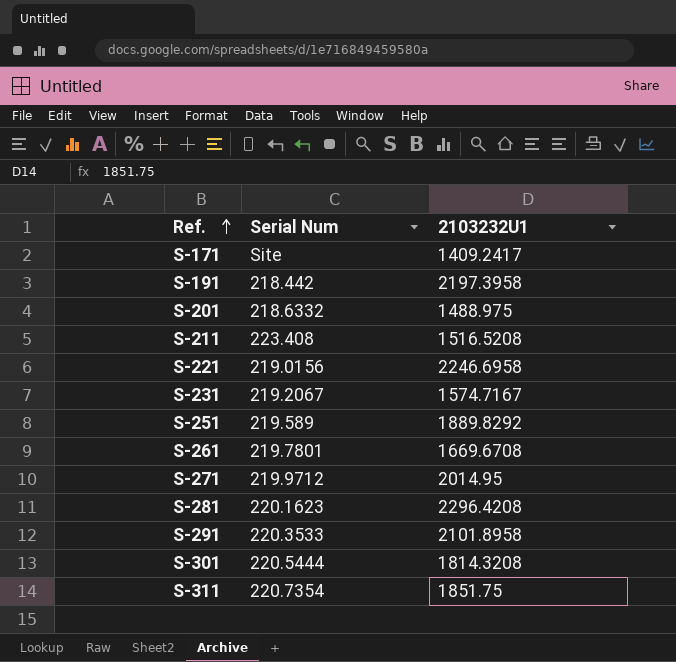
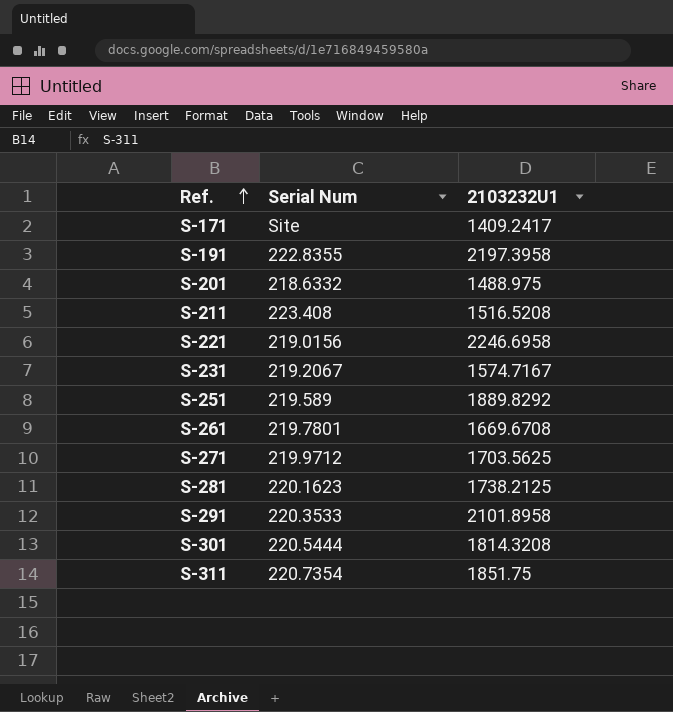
S-191 | Serial Num: 218.442 -> 222.8355
S-271 | 2103232U1: 2014.95 -> 1703.5625
S-281 | 2103232U1: 2296.4208 -> 1738.2125

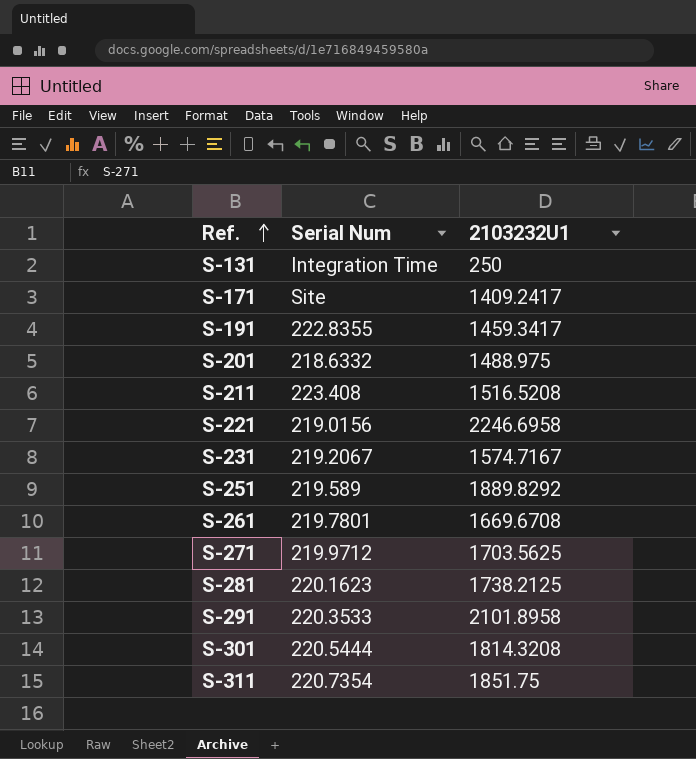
row S-131: none -> Integration Time | 250
S-191 | 2103232U1: 2197.3958 -> 1459.3417

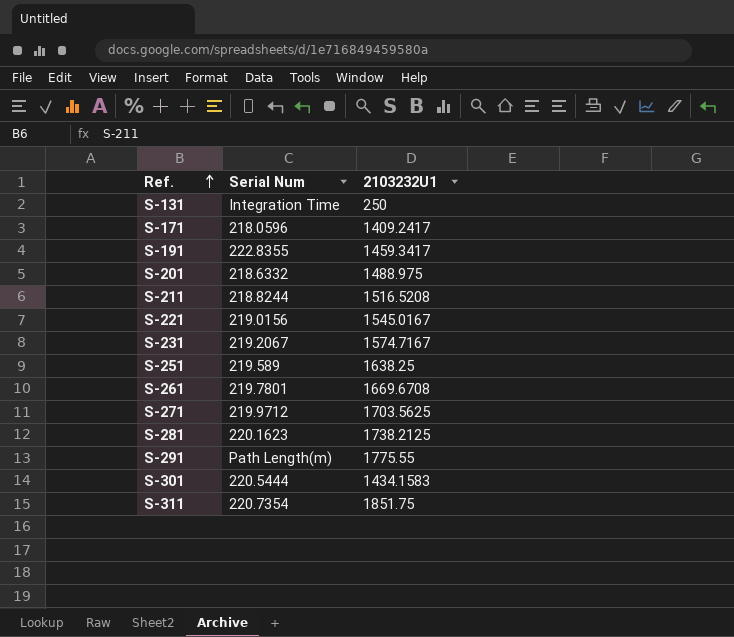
S-171 | Serial Num: Site -> 218.0596
S-211 | Serial Num: 223.408 -> 218.8244
S-221 | 2103232U1: 2246.6958 -> 1545.0167
S-251 | 2103232U1: 1889.8292 -> 1638.25
S-291 | Serial Num: 220.3533 -> Path Length(m)
S-291 | 2103232U1: 2101.8958 -> 1775.55
S-301 | 2103232U1: 1814.3208 -> 1434.1583

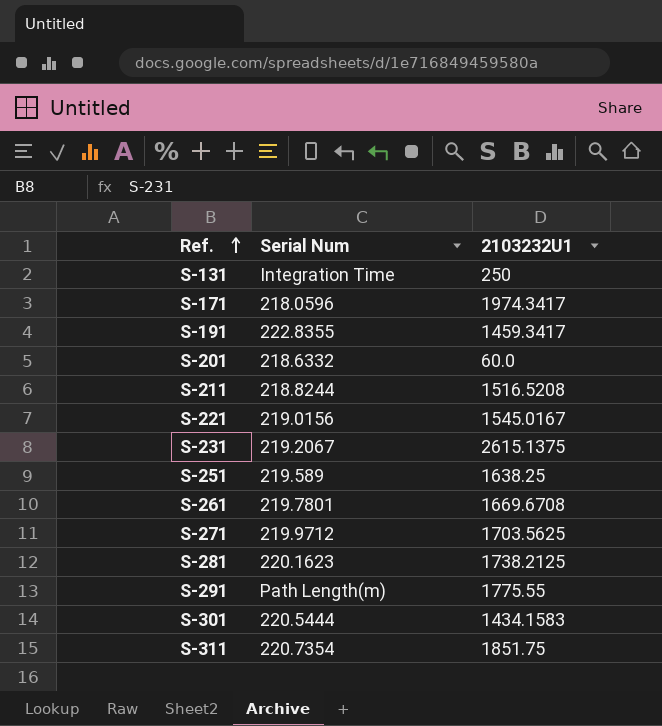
S-171 | 2103232U1: 1409.2417 -> 1974.3417
S-201 | 2103232U1: 1488.975 -> 60.0
S-231 | 2103232U1: 1574.7167 -> 2615.1375

